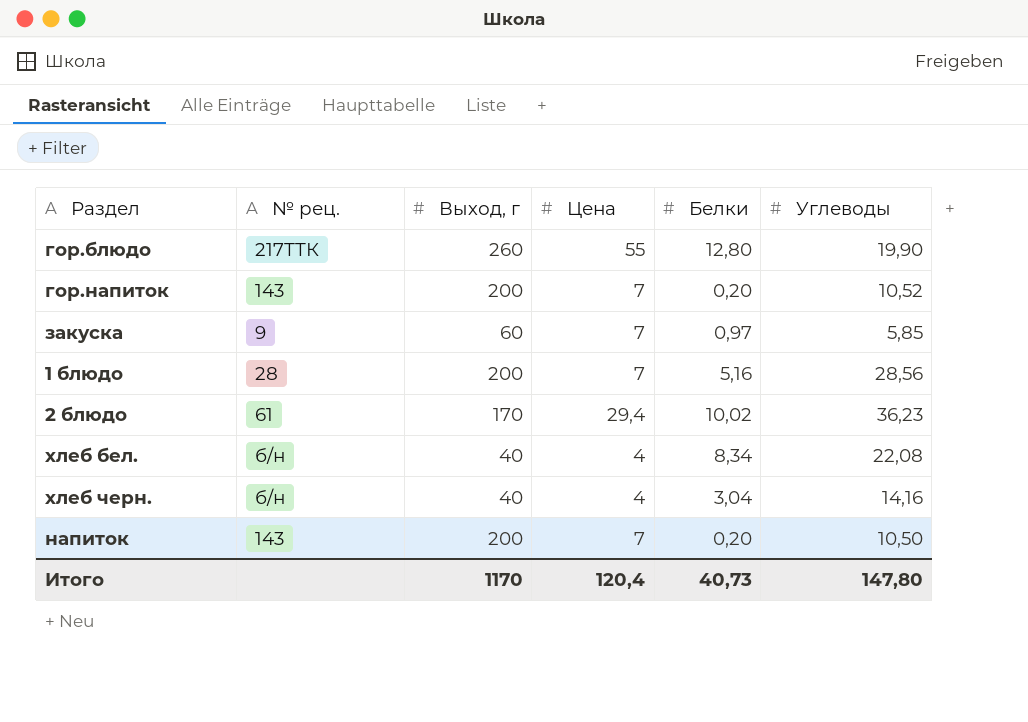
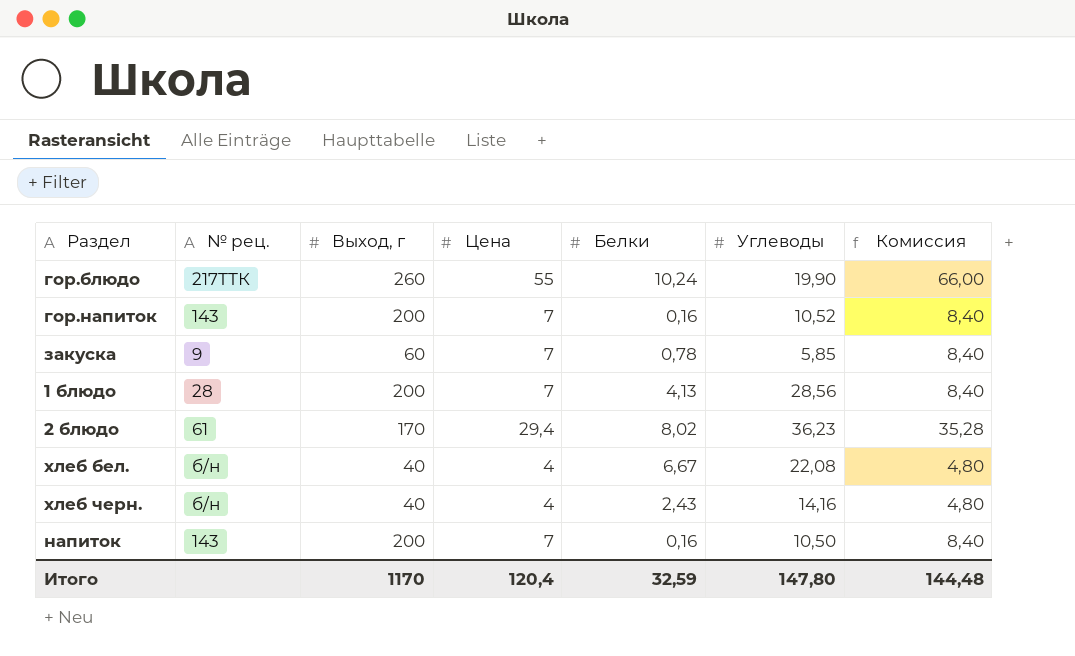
column Комиссия | formula: none -> [Цена] * 1,2
гор.блюдо | Белки: 12,80 -> 10,24
гор.напиток | Белки: 0,20 -> 0,16
закуска | Белки: 0,97 -> 0,78
1 блюдо | Белки: 5,16 -> 4,13
2 блюдо | Белки: 10,02 -> 8,02
хлеб бел. | Белки: 8,34 -> 6,67
хлеб черн. | Белки: 3,04 -> 2,43
напиток | Белки: 0,20 -> 0,16
Итого | Белки: 40,73 -> 32,59

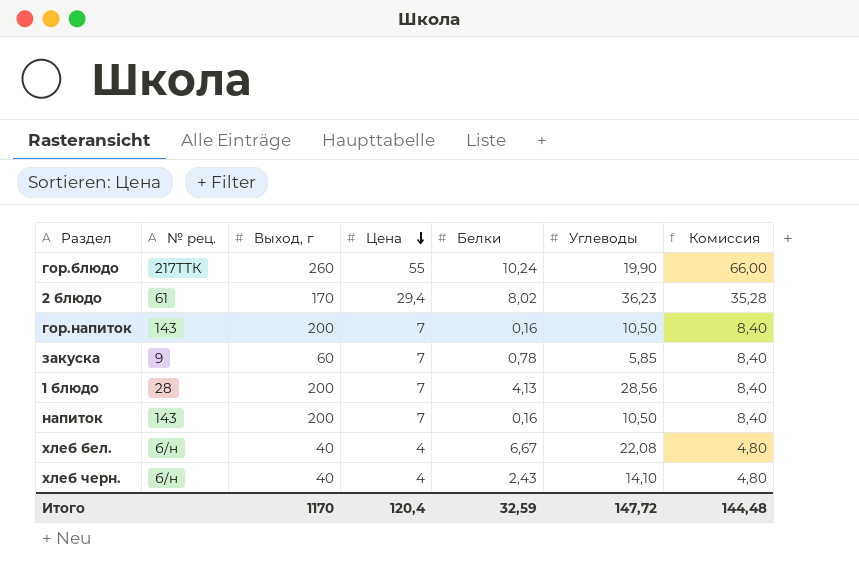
row order: none -> Цена descending
гор.напиток | Углеводы: 10,52 -> 10,50
хлеб черн. | Углеводы: 14,16 -> 14,10
Итого | Углеводы: 147,80 -> 147,72

